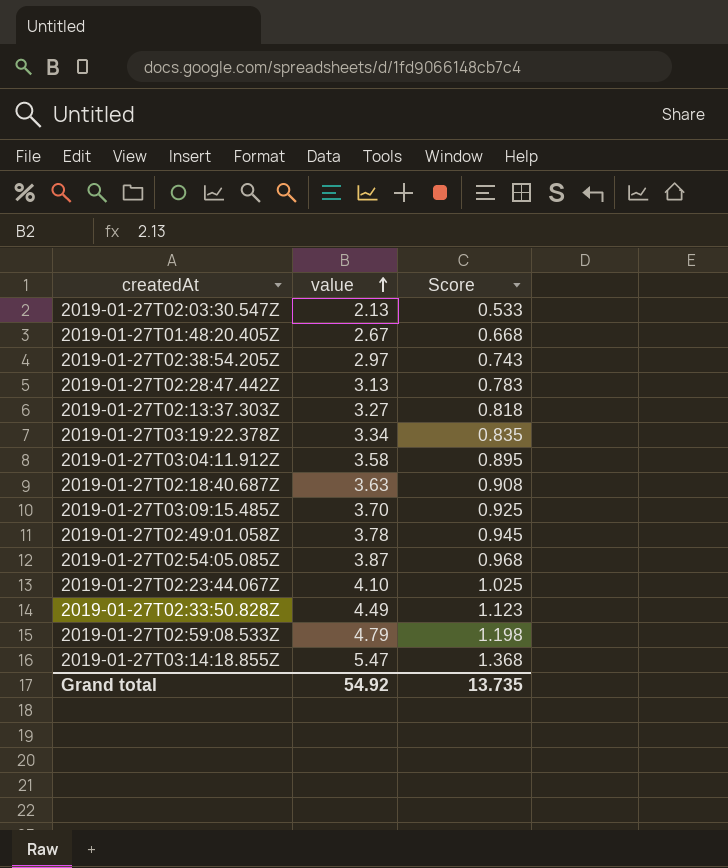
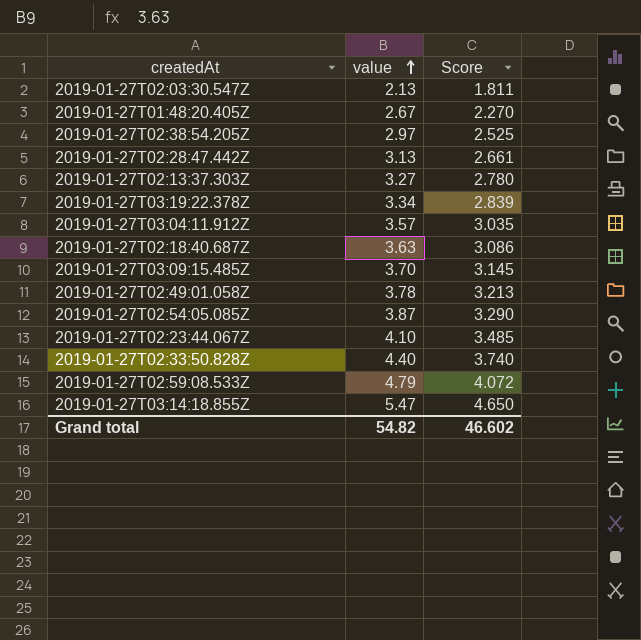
column Score | formula: [value] * 0.25 -> [value] * 0.85
2019-01-27T03:04:11.912Z | value: 3.58 -> 3.57
2019-01-27T02:33:50.828Z | value: 4.49 -> 4.40
Grand total | value: 54.92 -> 54.82
Grand total | Score: 13.735 -> 46.602

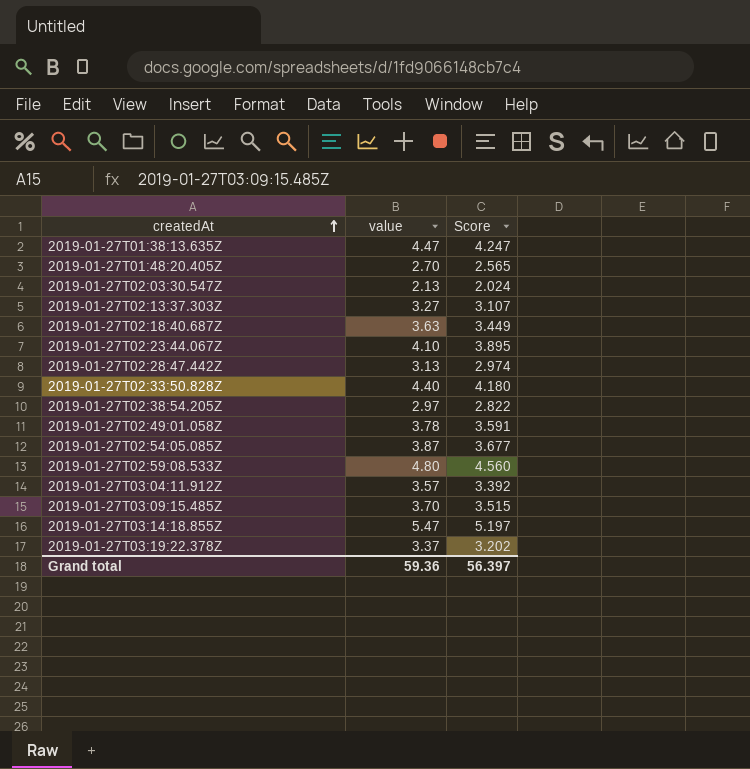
row order: value ascending -> createdAt ascending
column Score | formula: [value] * 0.85 -> [value] * 0.95
row 2019-01-27T01:38:13.635Z: none -> 4.47 | 4.247
2019-01-27T01:48:20.405Z | value: 2.67 -> 2.70
2019-01-27T02:59:08.533Z | value: 4.79 -> 4.80
2019-01-27T03:19:22.378Z | value: 3.34 -> 3.37
Grand total | value: 54.82 -> 59.36
Grand total | Score: 46.602 -> 56.397

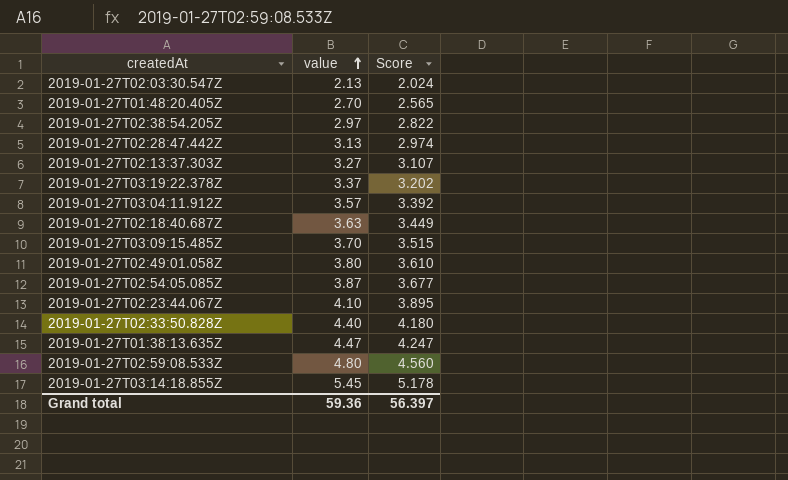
row order: createdAt ascending -> value ascending
2019-01-27T02:49:01.058Z | value: 3.78 -> 3.80
2019-01-27T02:49:01.058Z | Score: 3.591 -> 3.610
2019-01-27T03:14:18.855Z | value: 5.47 -> 5.45
2019-01-27T03:14:18.855Z | Score: 5.197 -> 5.178

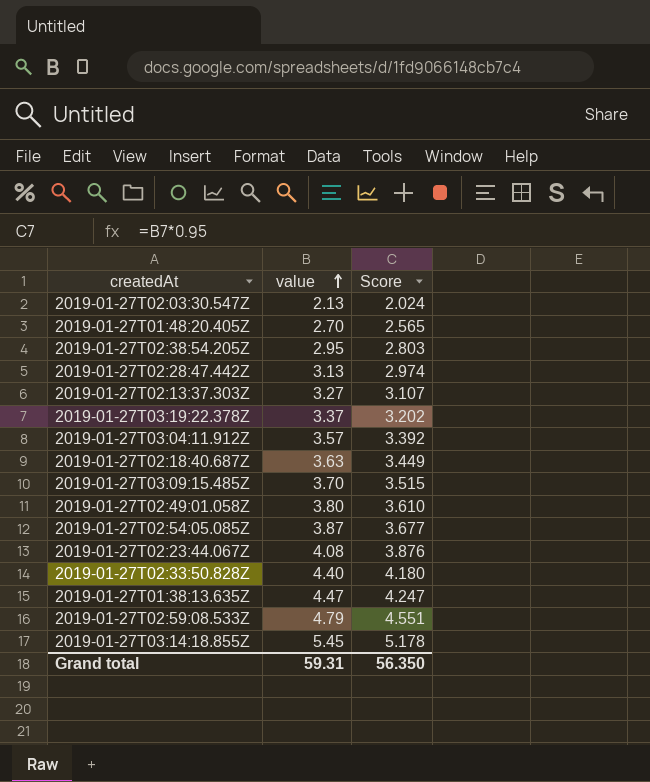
2019-01-27T02:38:54.205Z | value: 2.97 -> 2.95
2019-01-27T02:38:54.205Z | Score: 2.822 -> 2.803
2019-01-27T02:23:44.067Z | value: 4.10 -> 4.08
2019-01-27T02:23:44.067Z | Score: 3.895 -> 3.876
2019-01-27T02:59:08.533Z | value: 4.80 -> 4.79
2019-01-27T02:59:08.533Z | Score: 4.560 -> 4.551
Grand total | value: 59.36 -> 59.31
Grand total | Score: 56.397 -> 56.350

